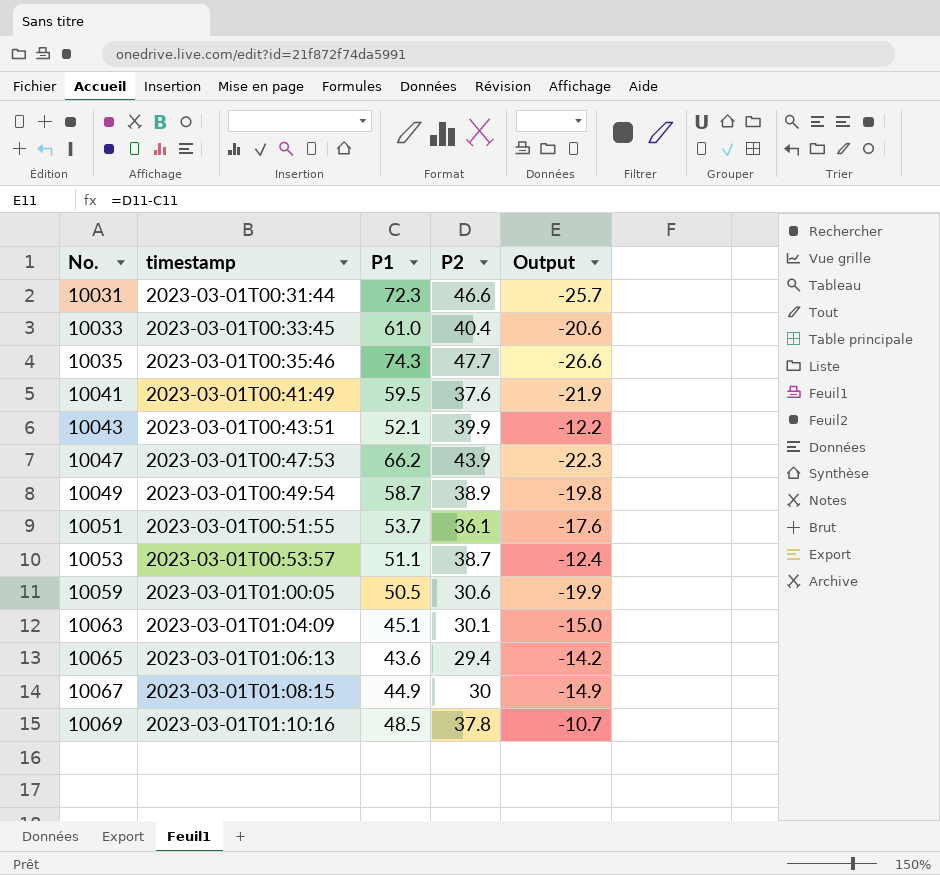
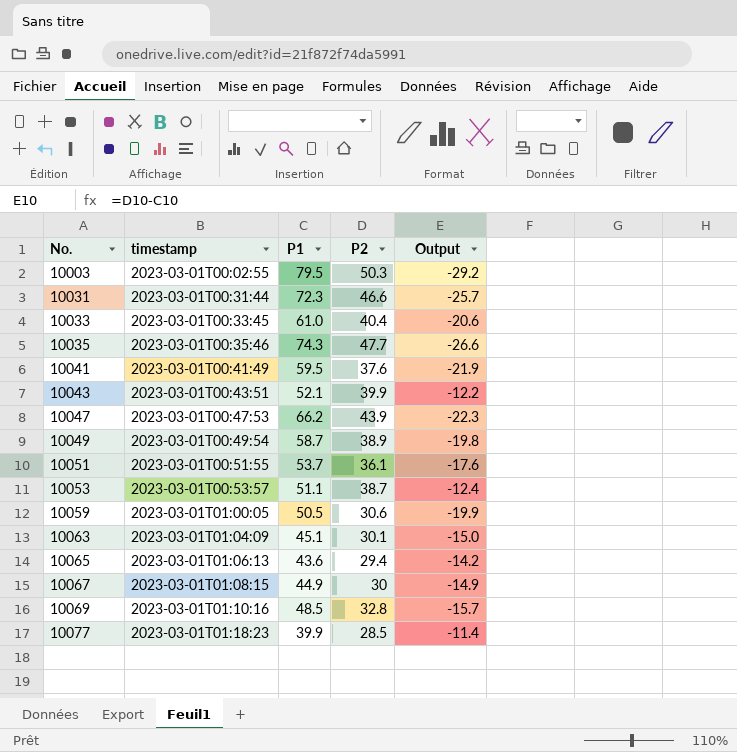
row 10003: none -> 2023-03-01T00:02:55 | 79.5 | 50.3 | -29.2
10069 | P2: 37.8 -> 32.8
10069 | Output: -10.7 -> -15.7
row 10077: none -> 2023-03-01T01:18:23 | 39.9 | 28.5 | -11.4

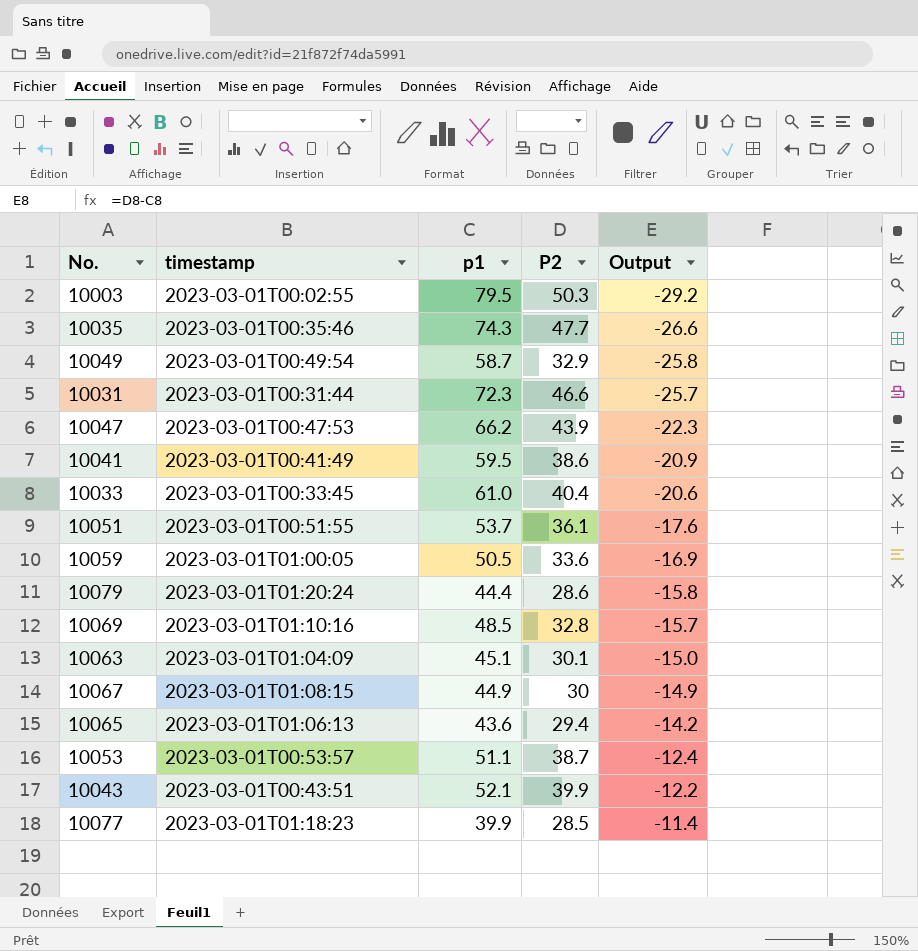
row order: No. ascending -> Output ascending
column name: P1 -> p1
10049 | P2: 38.9 -> 32.9
10049 | Output: -19.8 -> -25.8
10041 | P2: 37.6 -> 38.6
10041 | Output: -21.9 -> -20.9
10059 | P2: 30.6 -> 33.6
10059 | Output: -19.9 -> -16.9
row 10079: none -> 2023-03-01T01:20:24 | 44.4 | 28.6 | -15.8

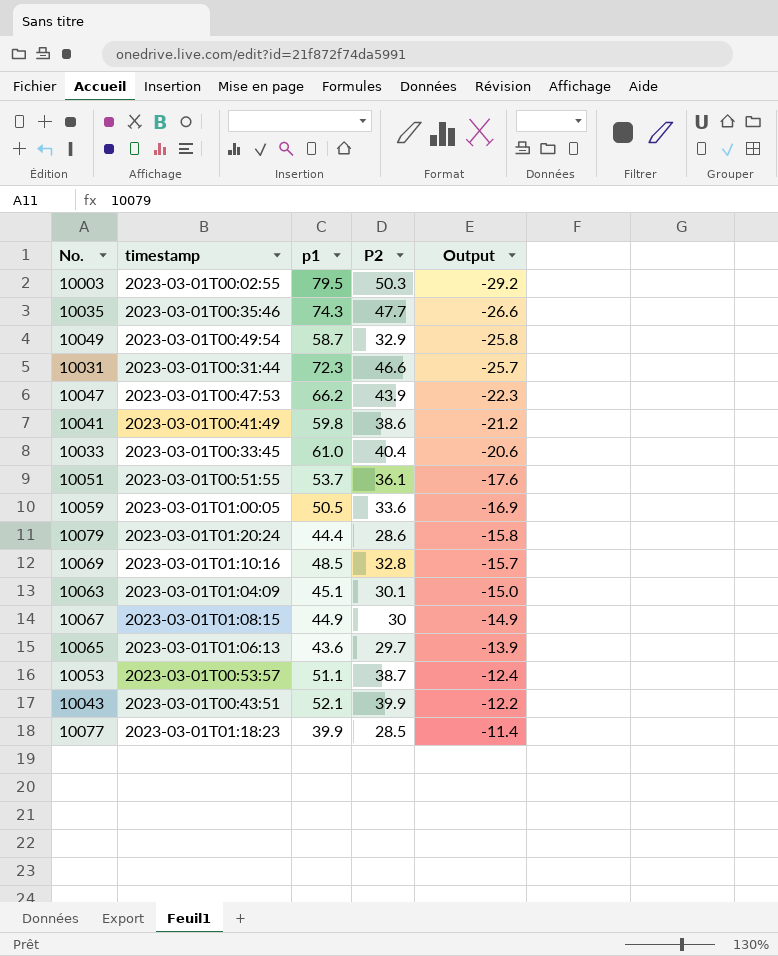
10041 | p1: 59.5 -> 59.8
10041 | Output: -20.9 -> -21.2
10065 | P2: 29.4 -> 29.7
10065 | Output: -14.2 -> -13.9

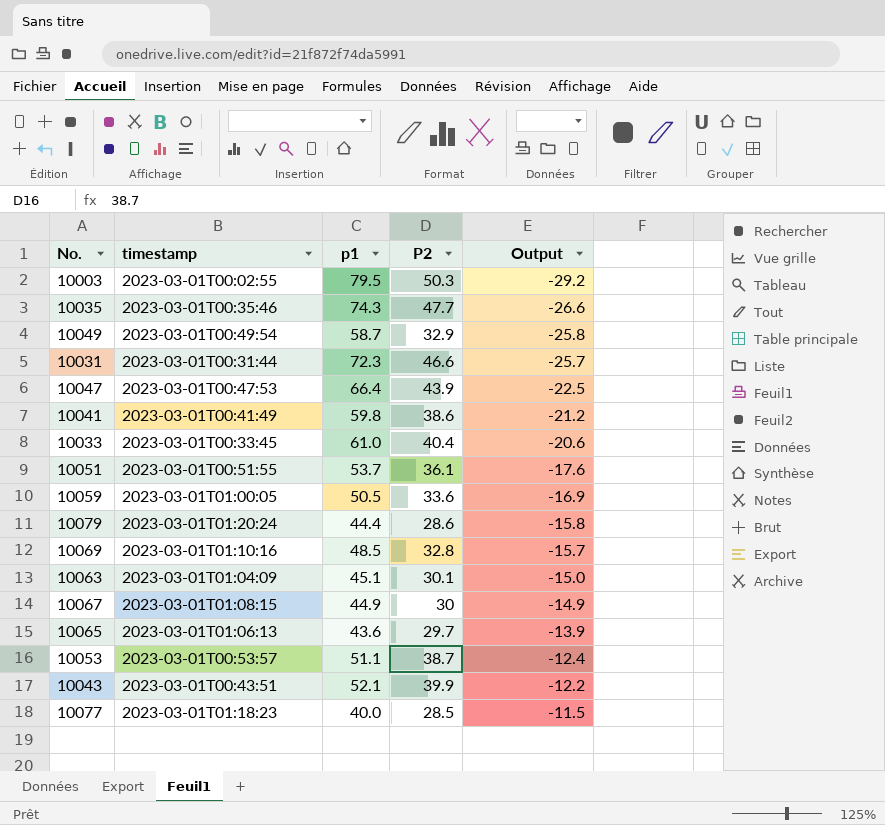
10047 | p1: 66.2 -> 66.4
10047 | Output: -22.3 -> -22.5
10077 | p1: 39.9 -> 40.0
10077 | Output: -11.4 -> -11.5

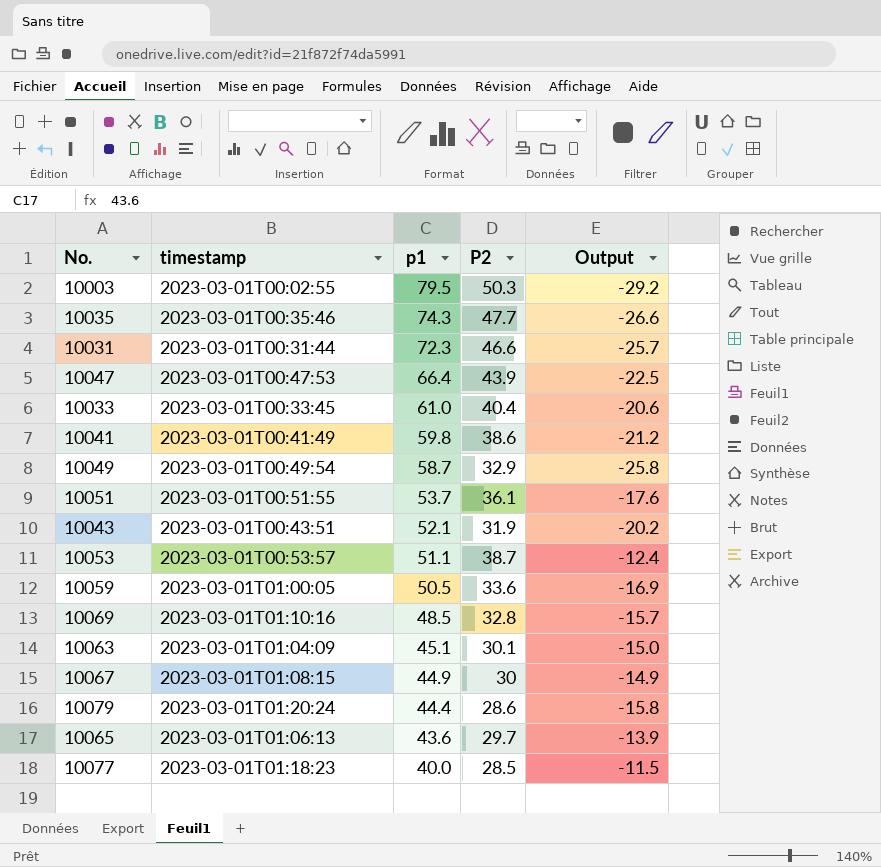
row order: Output ascending -> p1 descending
10043 | P2: 39.9 -> 31.9
10043 | Output: -12.2 -> -20.2

